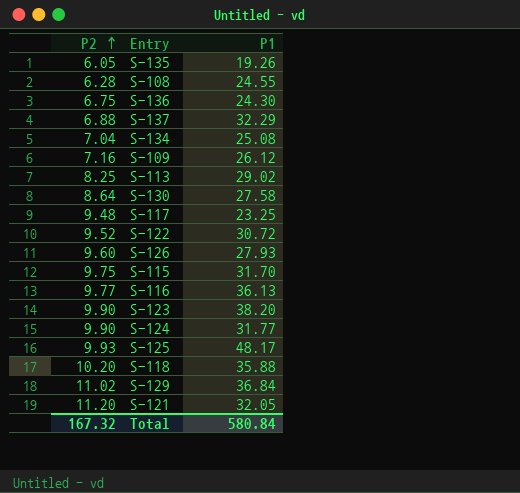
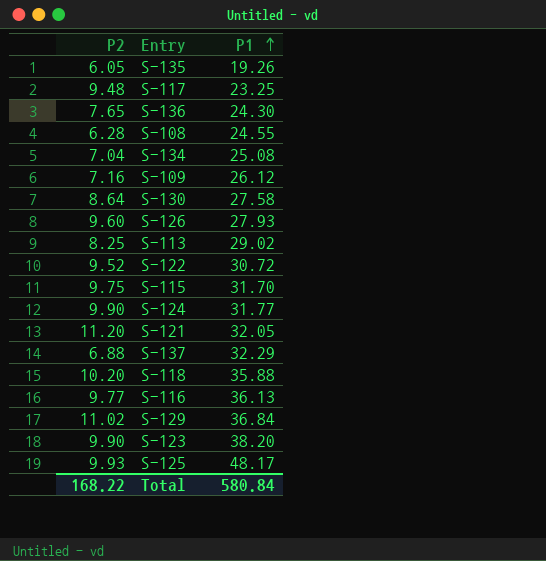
row order: P2 ascending -> P1 ascending
S-136 | P2: 6.75 -> 7.65
Total | P2: 167.32 -> 168.22

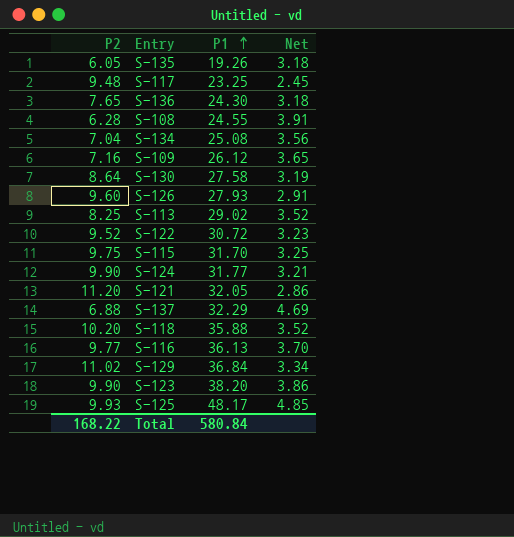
column Net | formula: none -> [P1] / [P2]

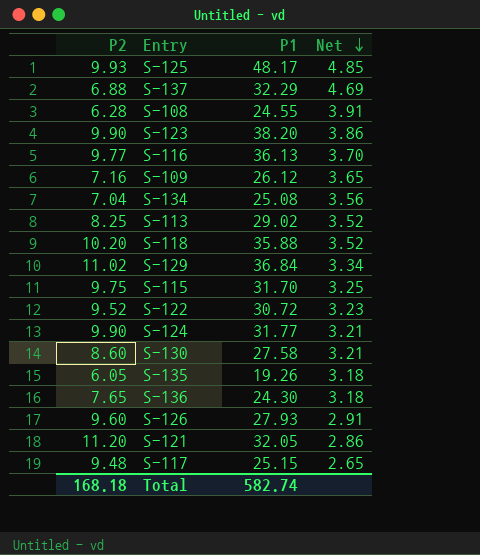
row order: P1 ascending -> Net descending
S-130 | P2: 8.64 -> 8.60
S-130 | Net: 3.19 -> 3.21
S-117 | P1: 23.25 -> 25.15
S-117 | Net: 2.45 -> 2.65
Total | P2: 168.22 -> 168.18
Total | P1: 580.84 -> 582.74

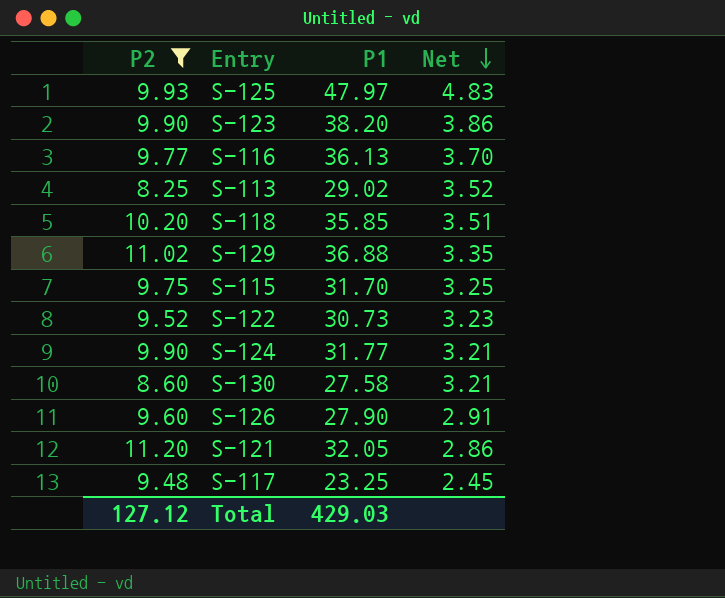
filter: none -> P2 >= 8.25
S-125 | P1: 48.17 -> 47.97
S-125 | Net: 4.85 -> 4.83
S-118 | P1: 35.88 -> 35.85
S-118 | Net: 3.52 -> 3.51
S-129 | P1: 36.84 -> 36.88
S-129 | Net: 3.34 -> 3.35
S-122 | P1: 30.72 -> 30.73
S-126 | P1: 27.93 -> 27.90
S-117 | P1: 25.15 -> 23.25
S-117 | Net: 2.65 -> 2.45
Total | P2: 168.18 -> 127.12
Total | P1: 582.74 -> 429.03

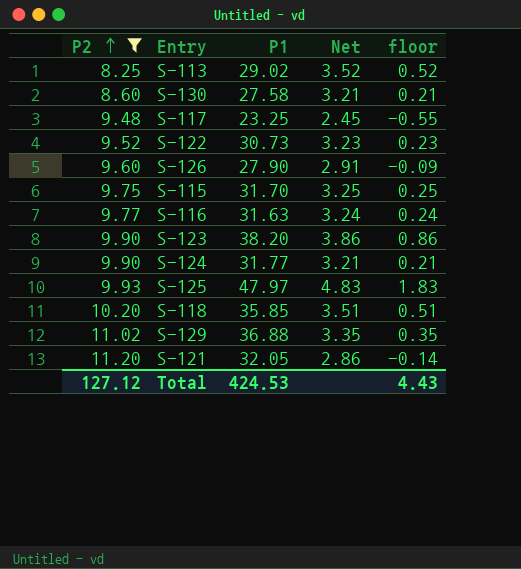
row order: Net descending -> P2 ascending
column floor | formula: none -> [Net] - 3
S-116 | P1: 36.13 -> 31.63
S-116 | Net: 3.70 -> 3.24
Total | P1: 429.03 -> 424.53

